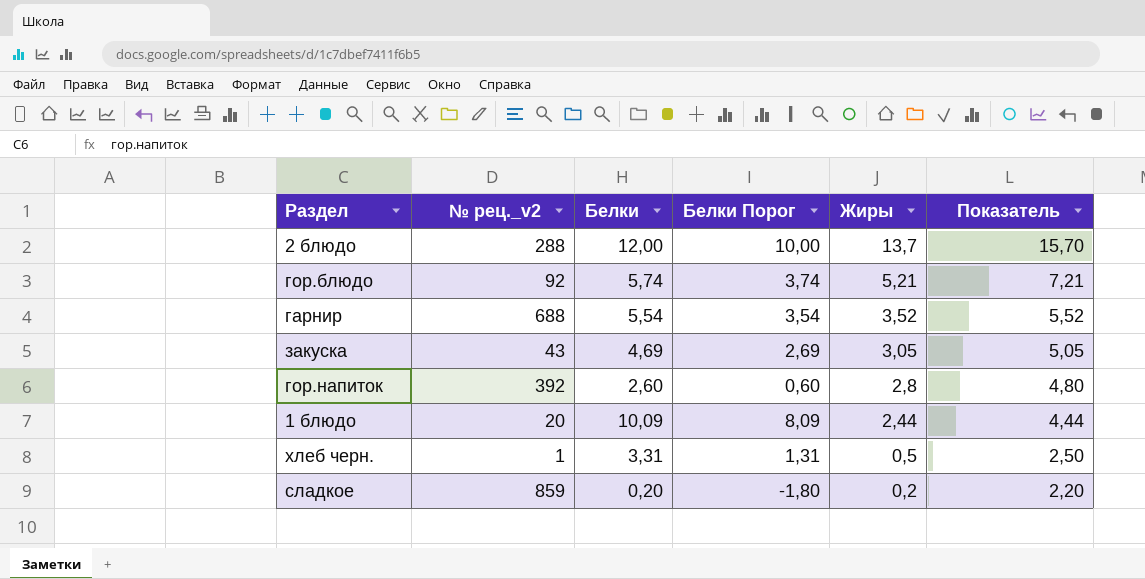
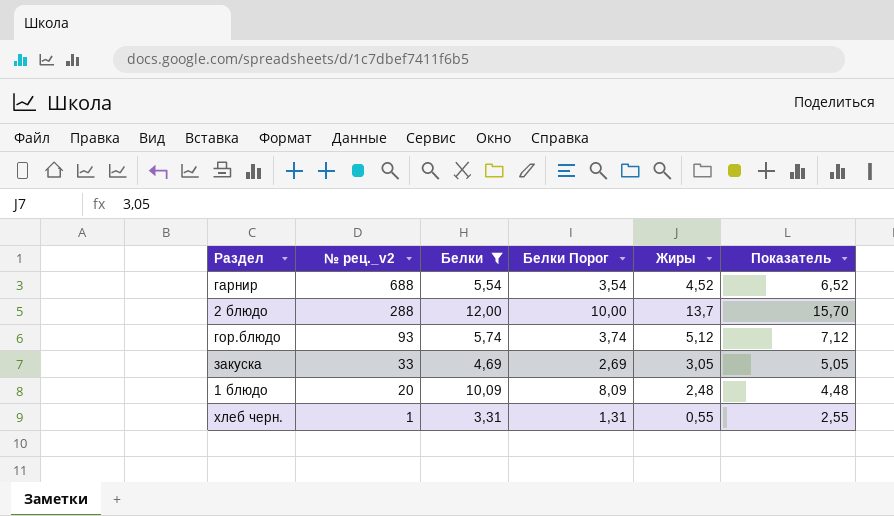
filter: none -> Белки >= 3,31
row order: Жиры descending -> № рец._v2 descending
гарнир | Жиры: 3,52 -> 4,52
гарнир | Показатель: 5,52 -> 6,52
гор.блюдо | № рец._v2: 92 -> 93
гор.блюдо | Жиры: 5,21 -> 5,12
гор.блюдо | Показатель: 7,21 -> 7,12
закуска | № рец._v2: 43 -> 33
1 блюдо | Жиры: 2,44 -> 2,48
1 блюдо | Показатель: 4,44 -> 4,48
хлеб черн. | Жиры: 0,5 -> 0,55
хлеб черн. | Показатель: 2,50 -> 2,55

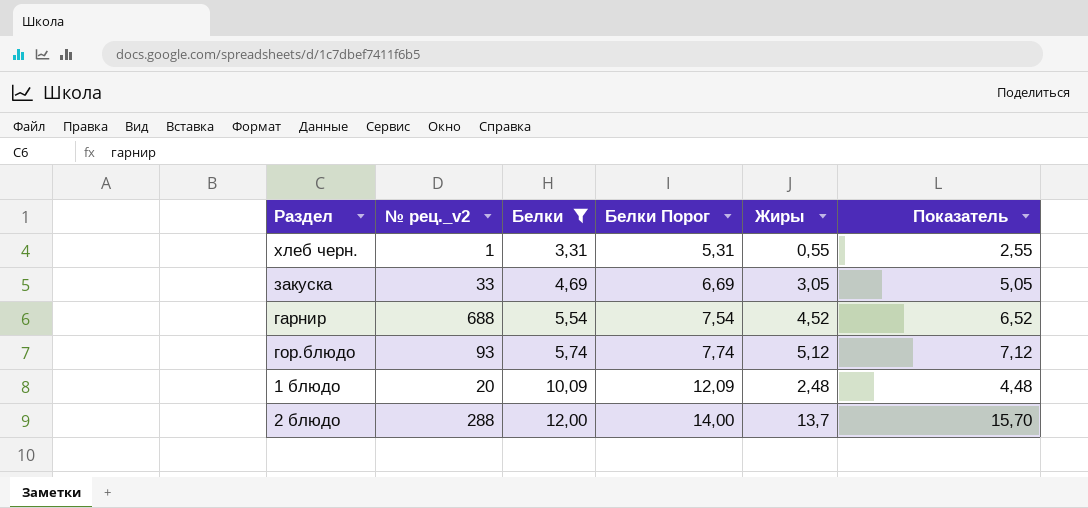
row order: № рец._v2 descending -> Белки ascending
column Белки Порог | formula: [Белки] - 2 -> [Белки] + 2

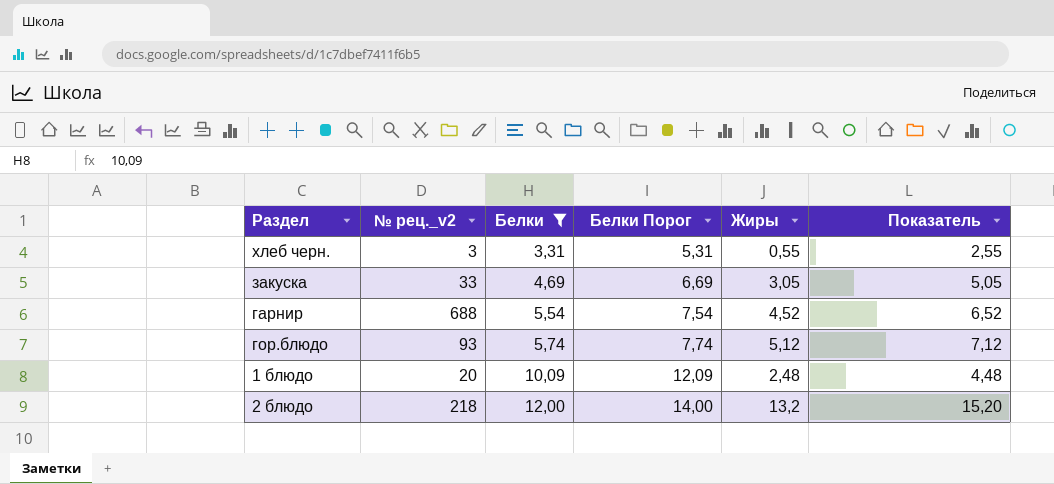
хлеб черн. | № рец._v2: 1 -> 3
2 блюдо | № рец._v2: 288 -> 218
2 блюдо | Жиры: 13,7 -> 13,2
2 блюдо | Показатель: 15,70 -> 15,20

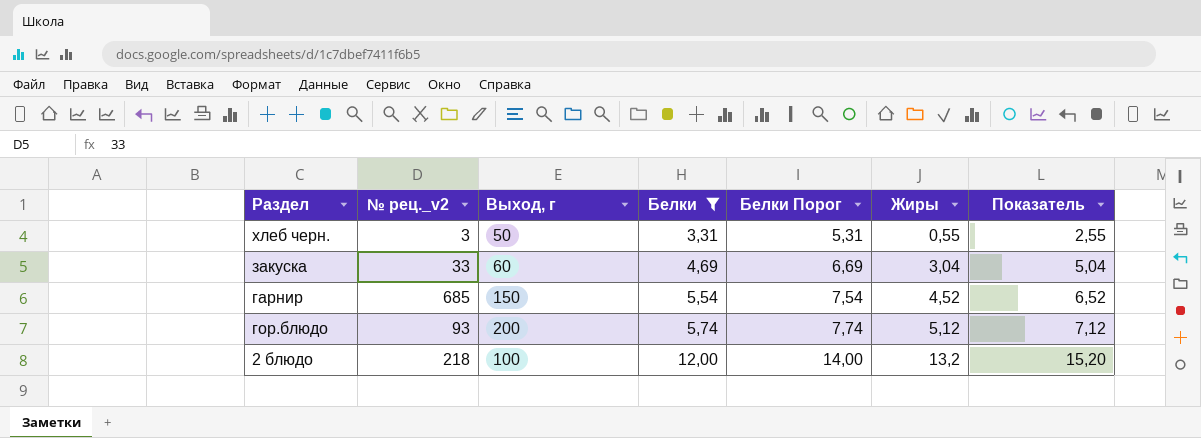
column Выход, г | position: none -> 3
row 1 блюдо: 20 | 10,09 | 12,09 | 2,48 | 4,48 -> none
закуска | Жиры: 3,05 -> 3,04
закуска | Показатель: 5,05 -> 5,04
гарнир | № рец._v2: 688 -> 685

